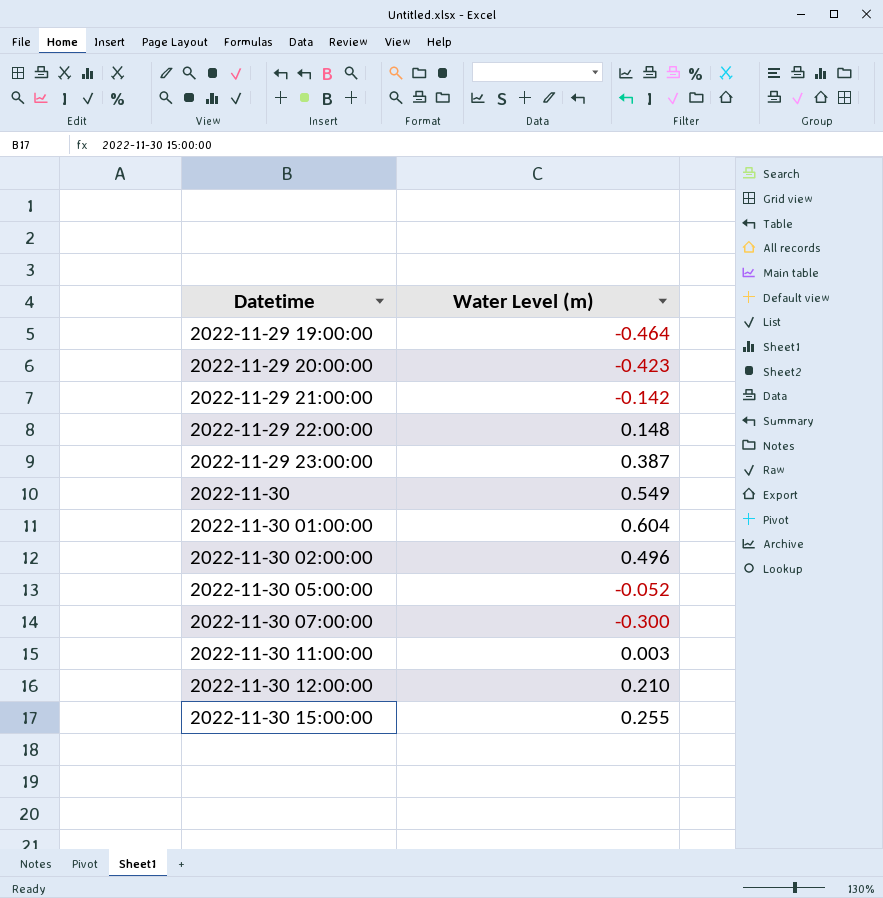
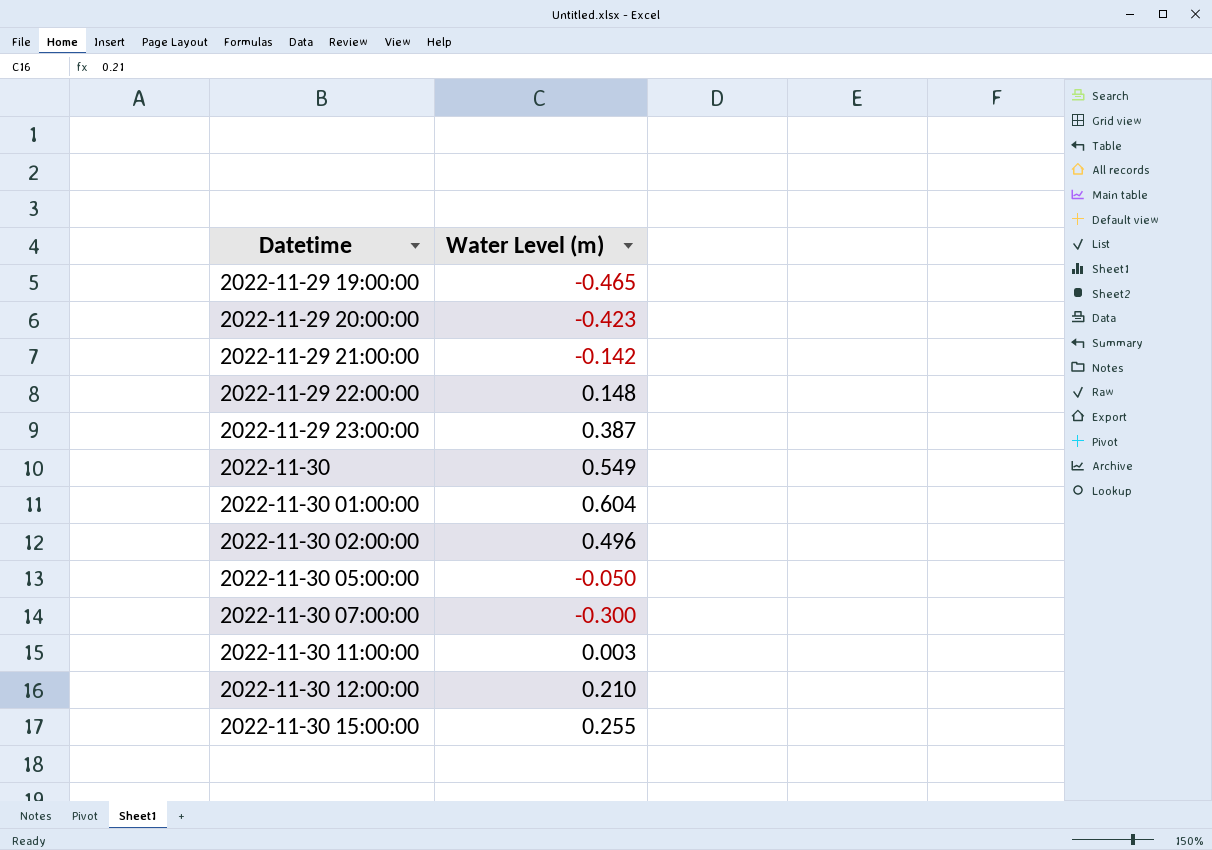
2022-11-29 19:00:00 | Water Level (m): -0.464 -> -0.465
2022-11-30 05:00:00 | Water Level (m): -0.052 -> -0.050

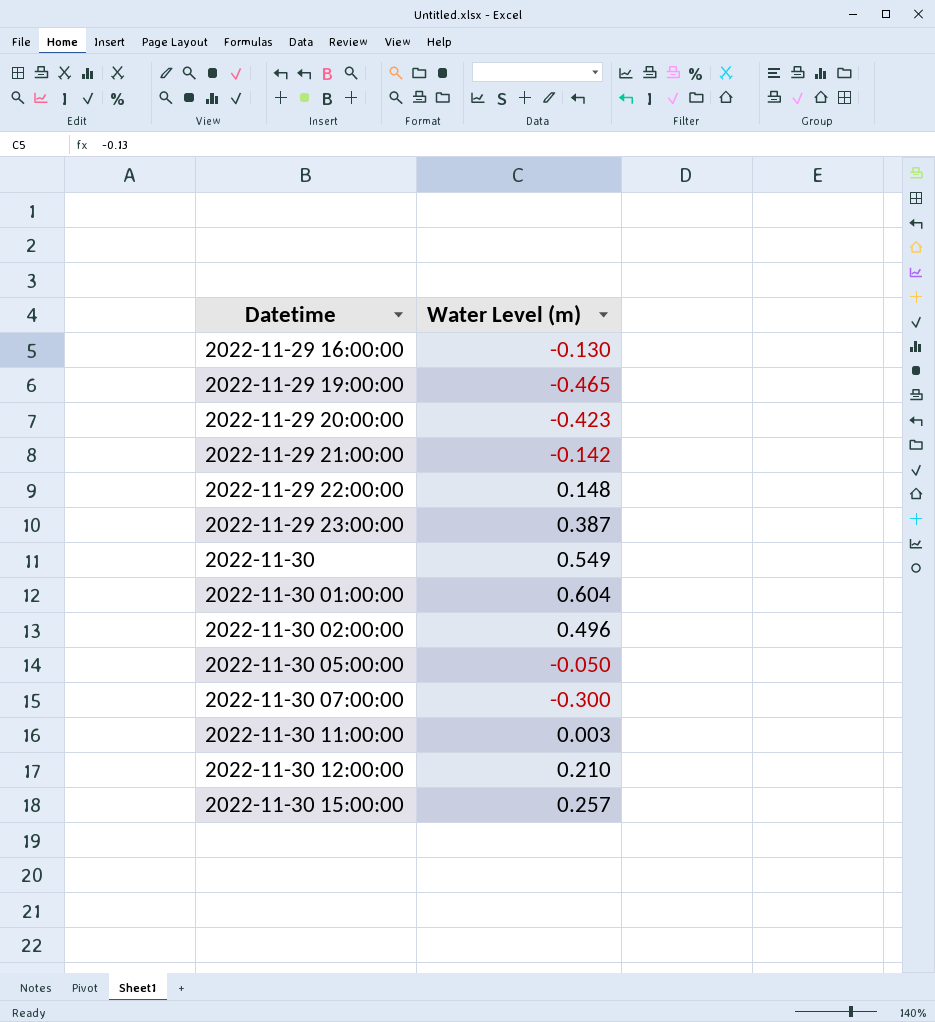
row 2022-11-29 16:00:00: none -> -0.130
2022-11-30 15:00:00 | Water Level (m): 0.255 -> 0.257

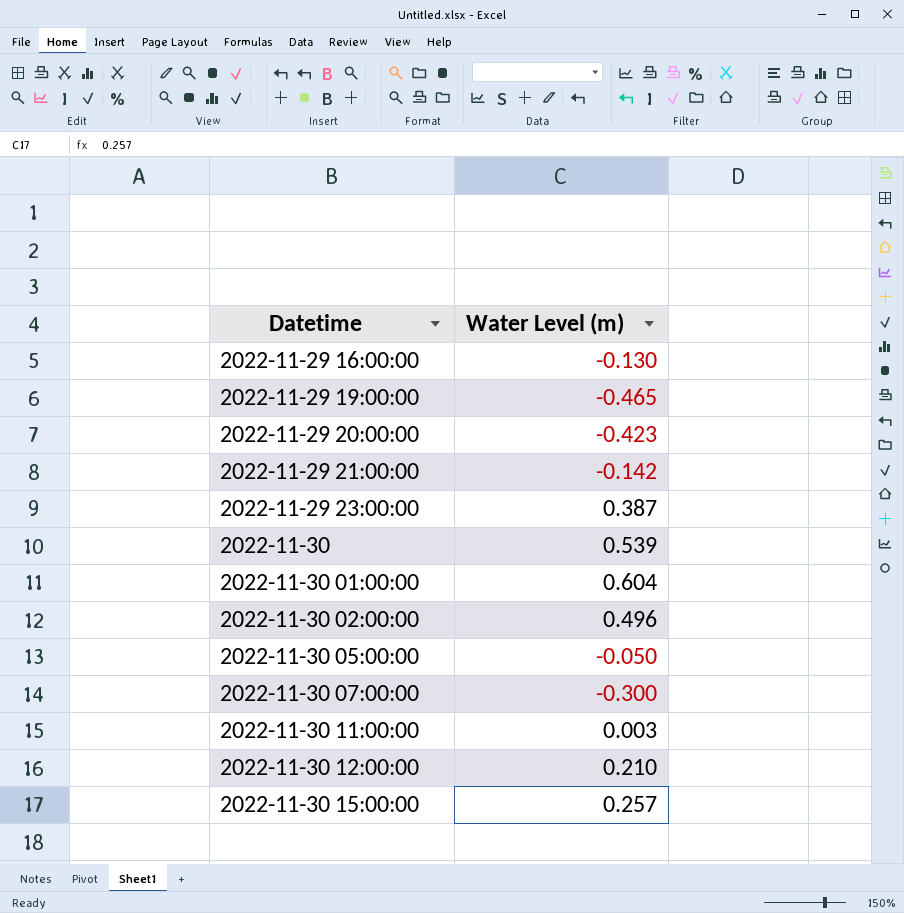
row 2022-11-29 22:00:00: 0.148 -> none
2022-11-30 | Water Level (m): 0.549 -> 0.539

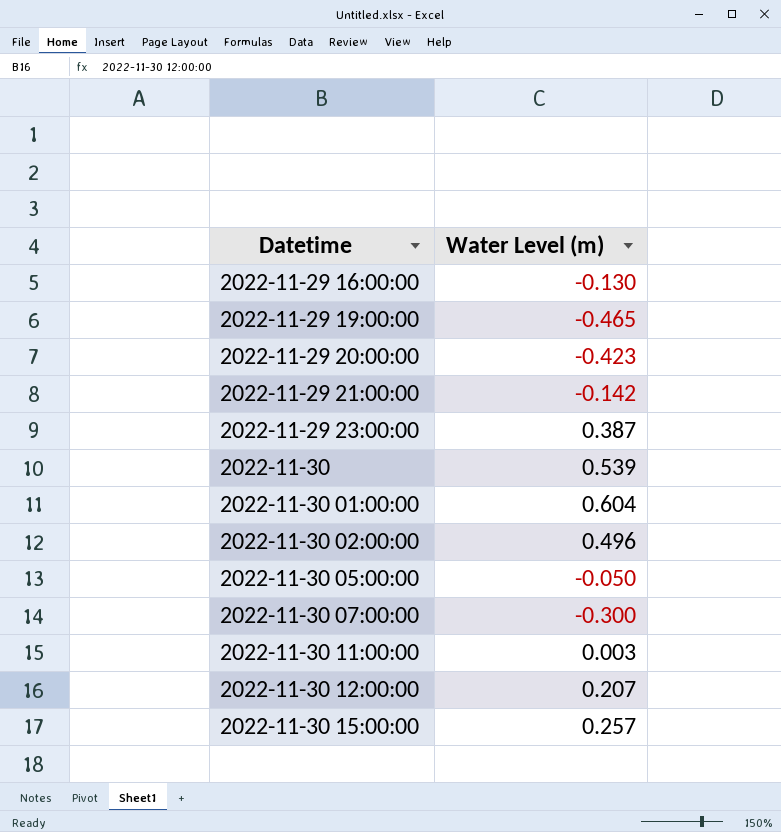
2022-11-30 12:00:00 | Water Level (m): 0.210 -> 0.207

